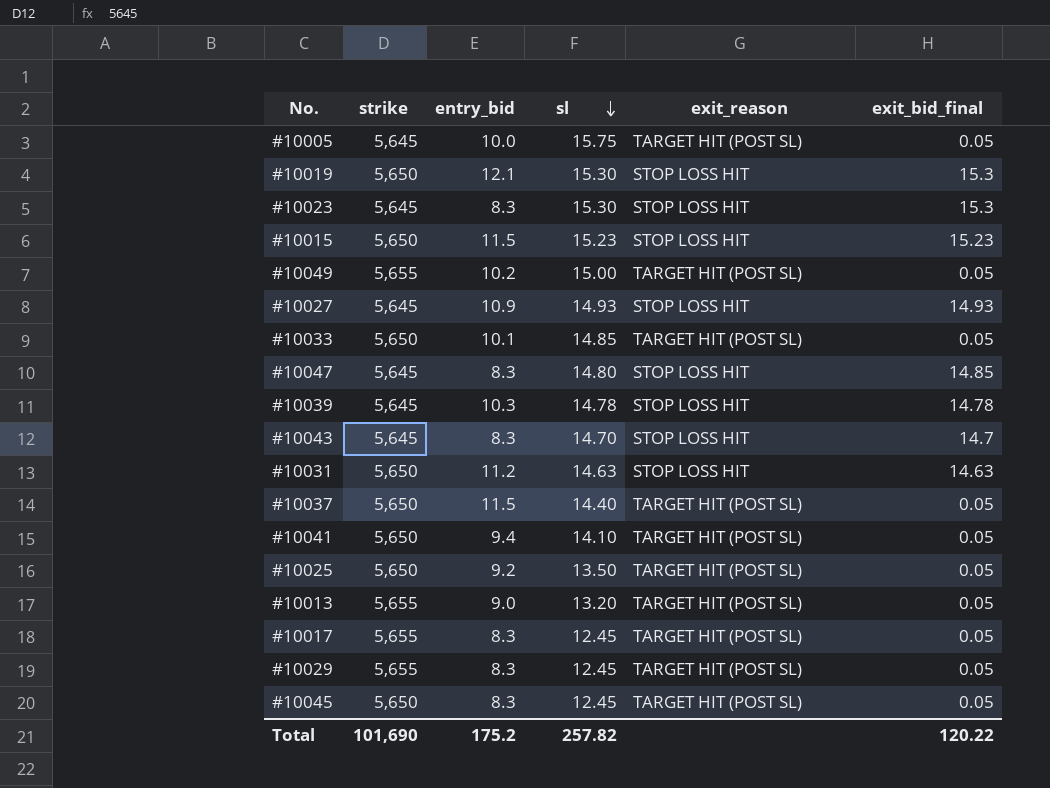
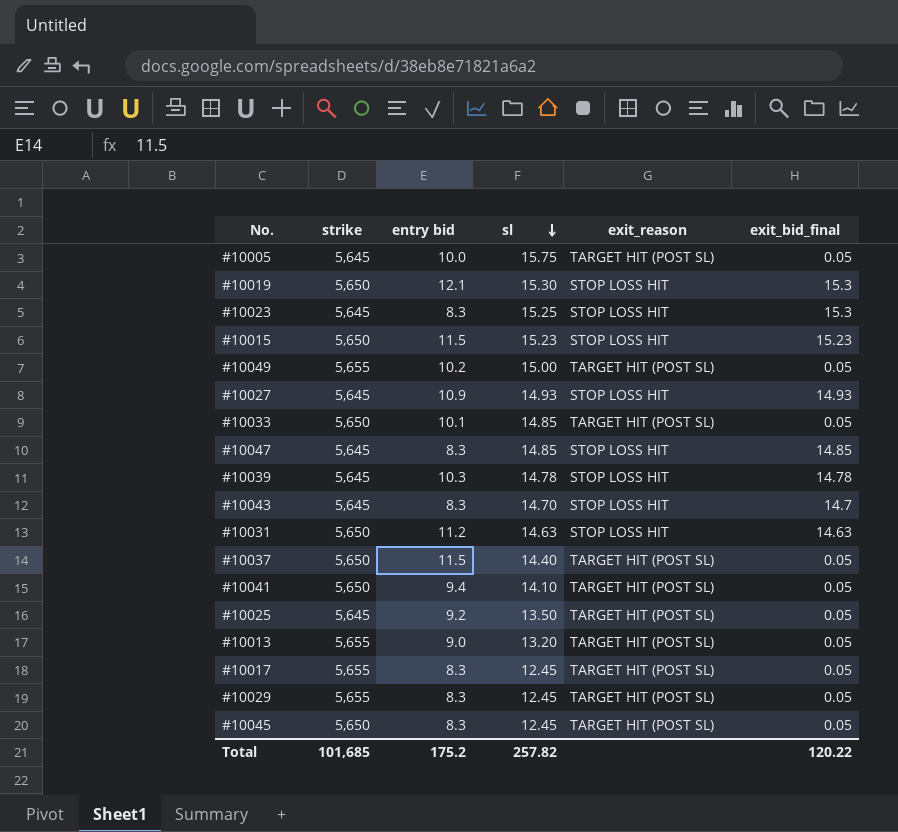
column name: entry_bid -> entry bid
#10023 | sl: 15.30 -> 15.25
#10047 | sl: 14.80 -> 14.85
#10025 | strike: 5,650 -> 5,645
Total | strike: 101,690 -> 101,685

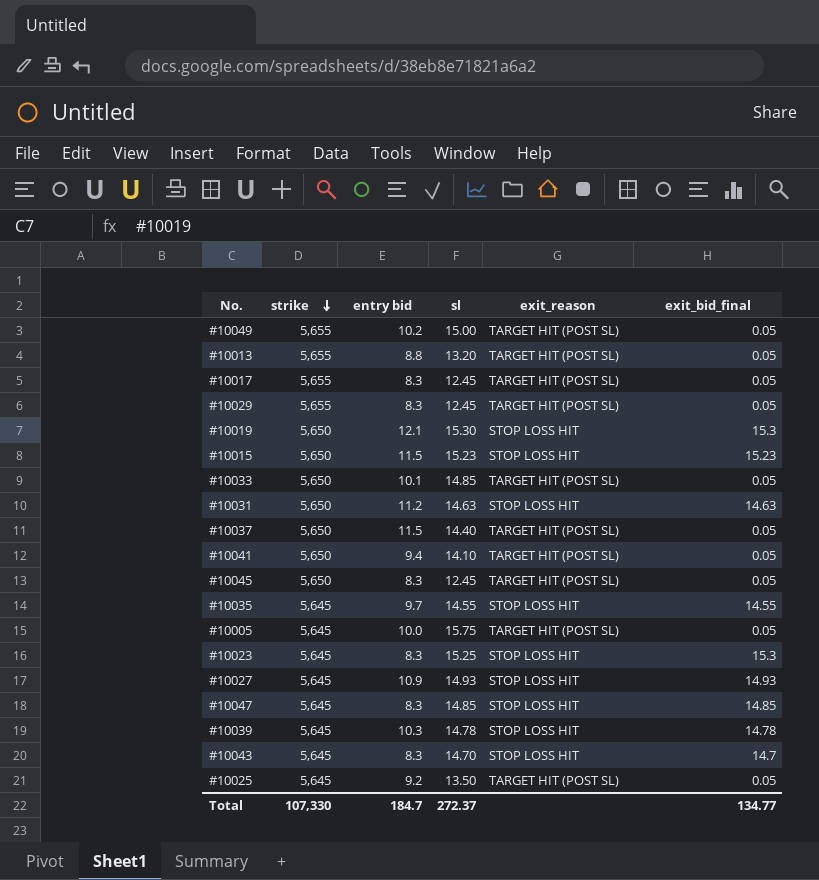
row order: sl descending -> strike descending
#10013 | entry bid: 9.0 -> 8.8
row #10035: none -> 5,645 | 9.7 | 14.55 | STOP LOSS HIT | 14.55
Total | strike: 101,685 -> 107,330
Total | entry bid: 175.2 -> 184.7
Total | sl: 257.82 -> 272.37
Total | exit_bid_final: 120.22 -> 134.77

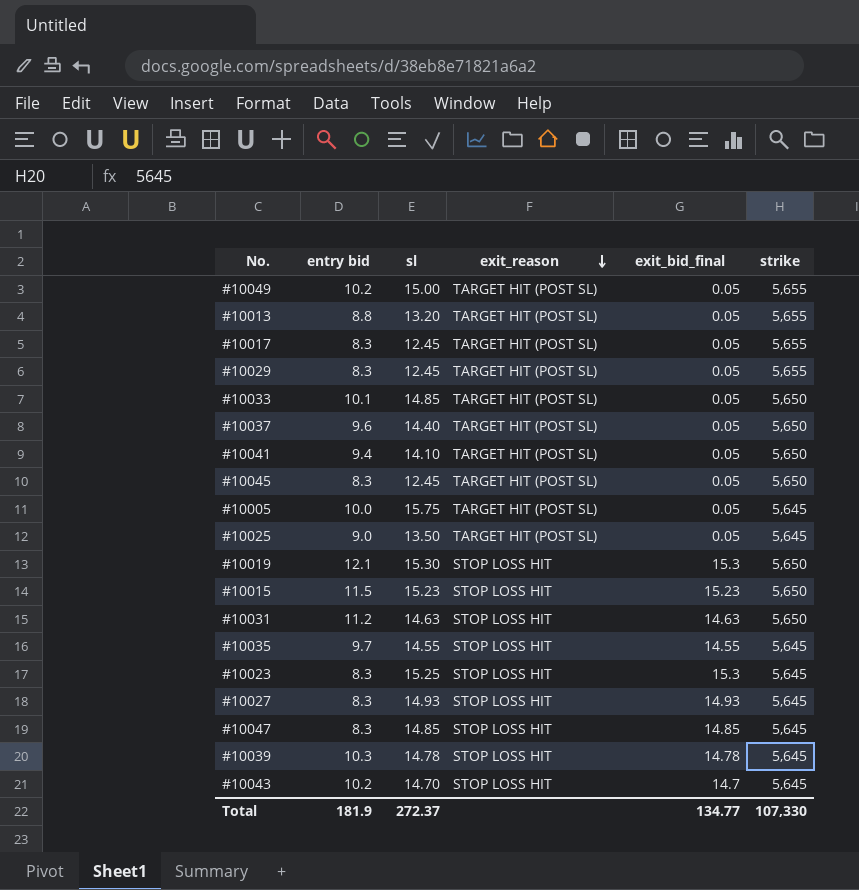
row order: strike descending -> exit_reason descending
column strike | position: 2 -> 6
#10037 | entry bid: 11.5 -> 9.6
#10025 | entry bid: 9.2 -> 9.0
#10027 | entry bid: 10.9 -> 8.3
#10043 | entry bid: 8.3 -> 10.2
Total | entry bid: 184.7 -> 181.9

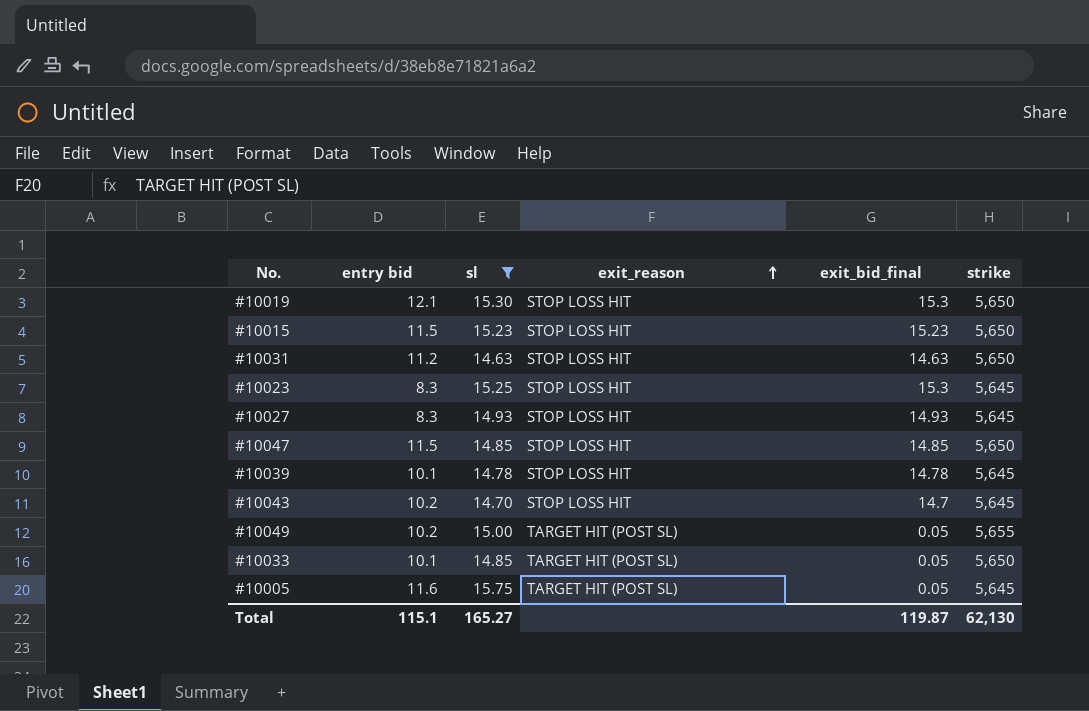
filter: none -> sl >= 14.63
row order: exit_reason descending -> exit_reason ascending
#10047 | entry bid: 8.3 -> 11.5
#10047 | strike: 5,645 -> 5,650
#10039 | entry bid: 10.3 -> 10.1
#10005 | entry bid: 10.0 -> 11.6
Total | entry bid: 181.9 -> 115.1
Total | sl: 272.37 -> 165.27
Total | exit_bid_final: 134.77 -> 119.87
Total | strike: 107,330 -> 62,130

